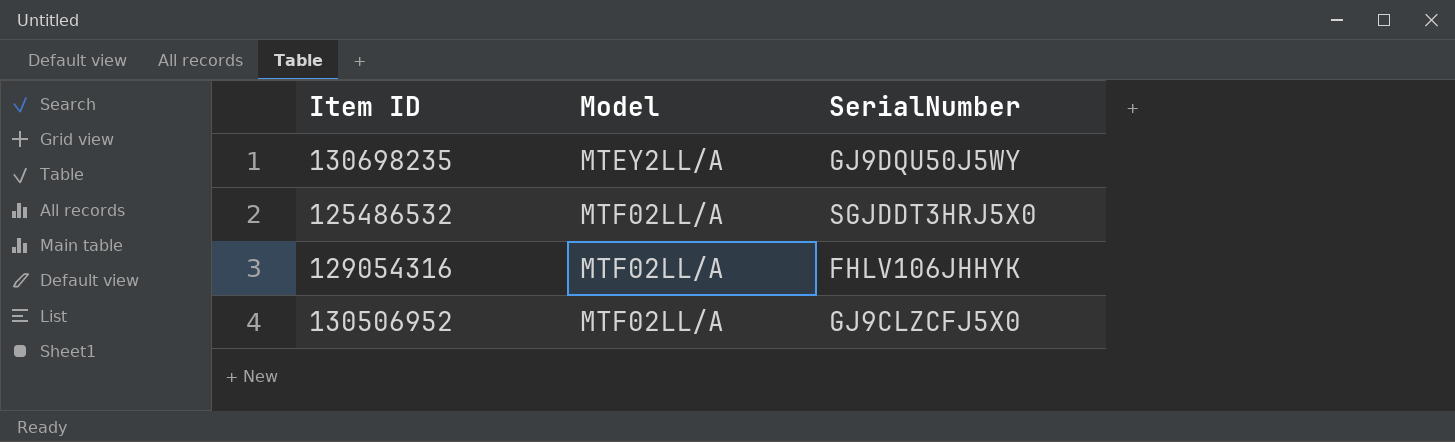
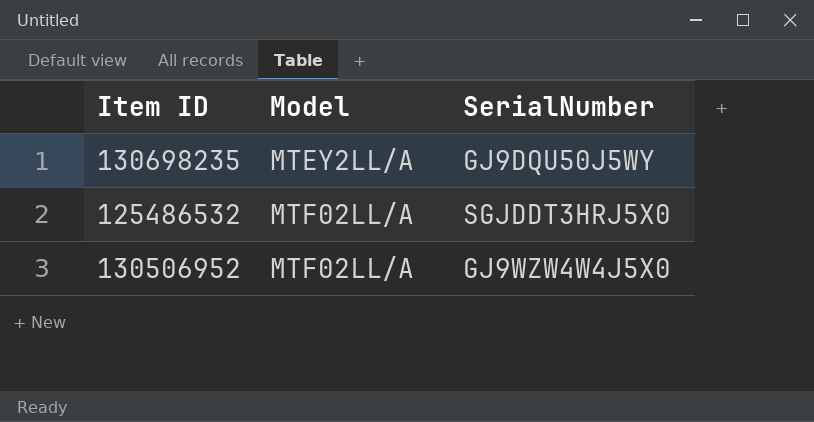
row 129054316: MTF02LL/A | FHLV106JHHYK -> none
130506952 | SerialNumber: GJ9CLZCFJ5X0 -> GJ9WZW4W4J5X0

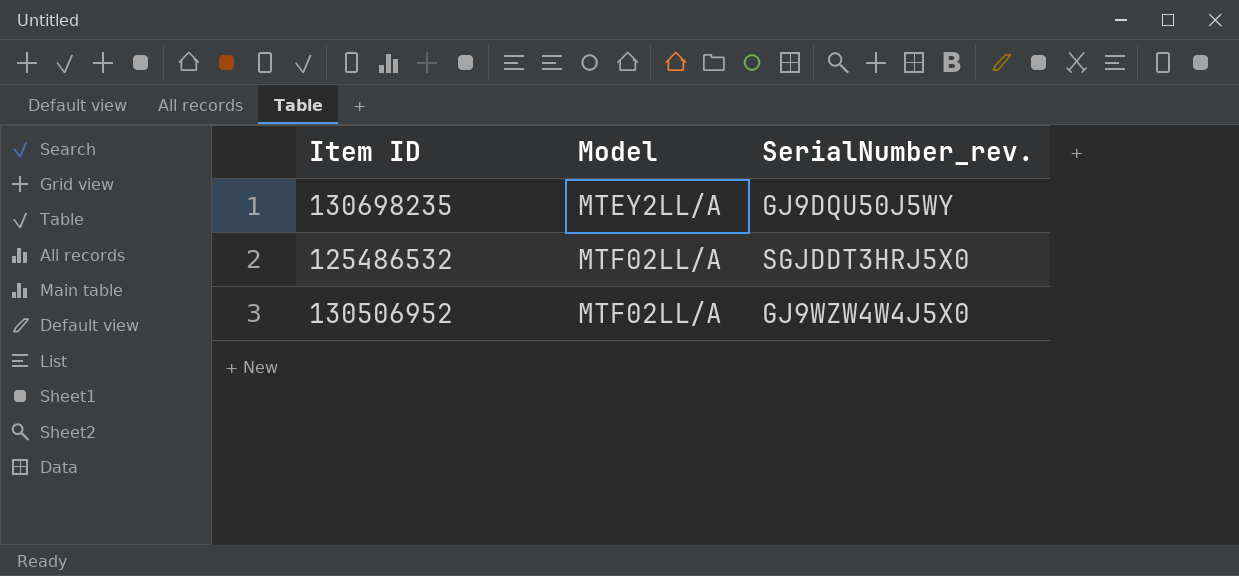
column name: SerialNumber -> SerialNumber_rev.

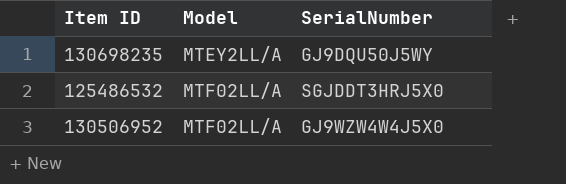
column name: SerialNumber_rev. -> SerialNumber

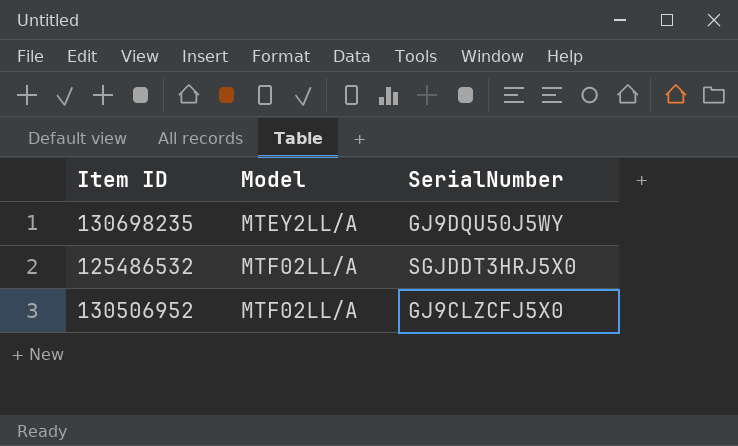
130506952 | SerialNumber: GJ9WZW4W4J5X0 -> GJ9CLZCFJ5X0

